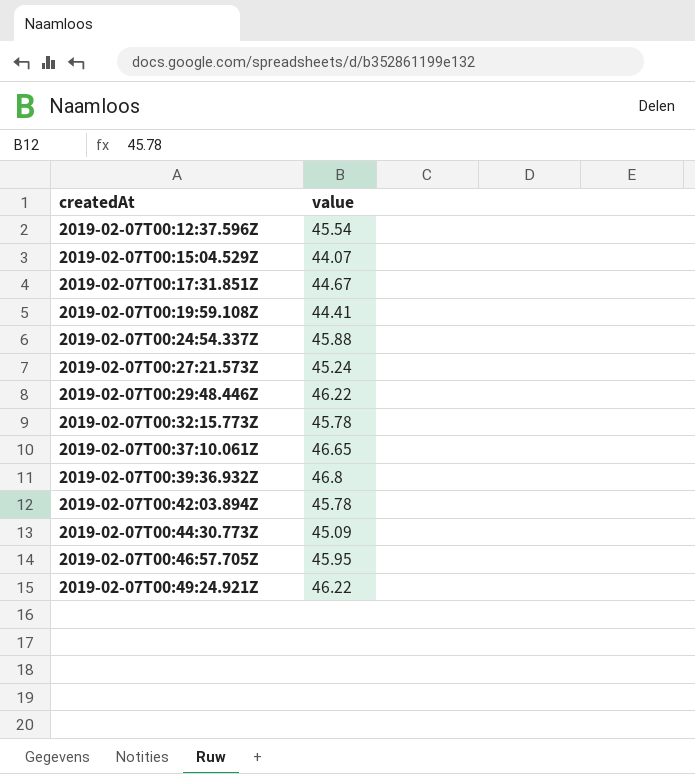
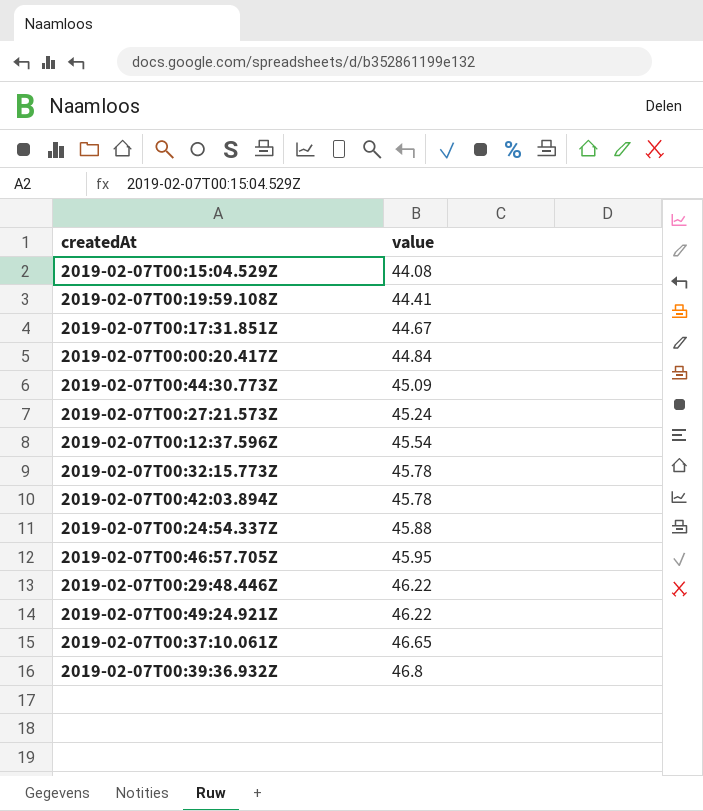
row order: createdAt ascending -> value ascending
2019-02-07T00:15:04.529Z | value: 44.07 -> 44.08
row 2019-02-07T00:00:20.417Z: none -> 44.84

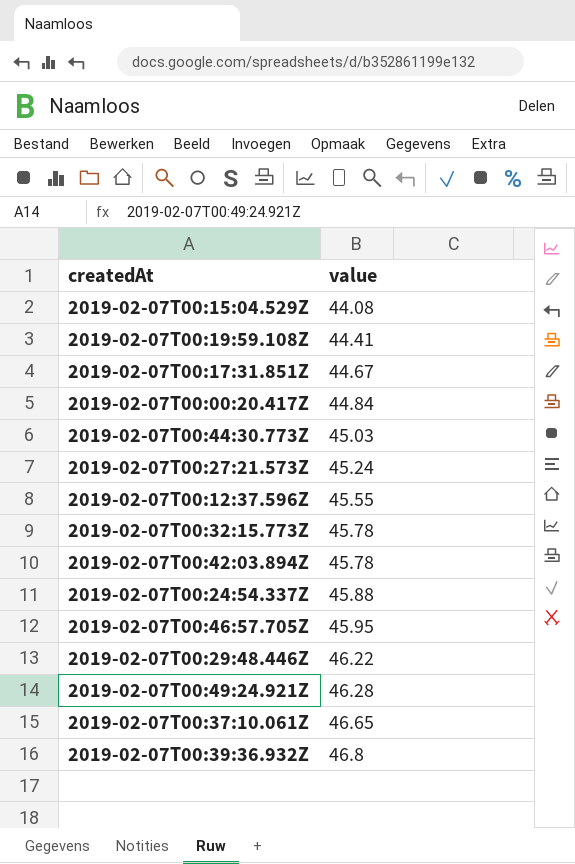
2019-02-07T00:44:30.773Z | value: 45.09 -> 45.03
2019-02-07T00:12:37.596Z | value: 45.54 -> 45.55
2019-02-07T00:49:24.921Z | value: 46.22 -> 46.28

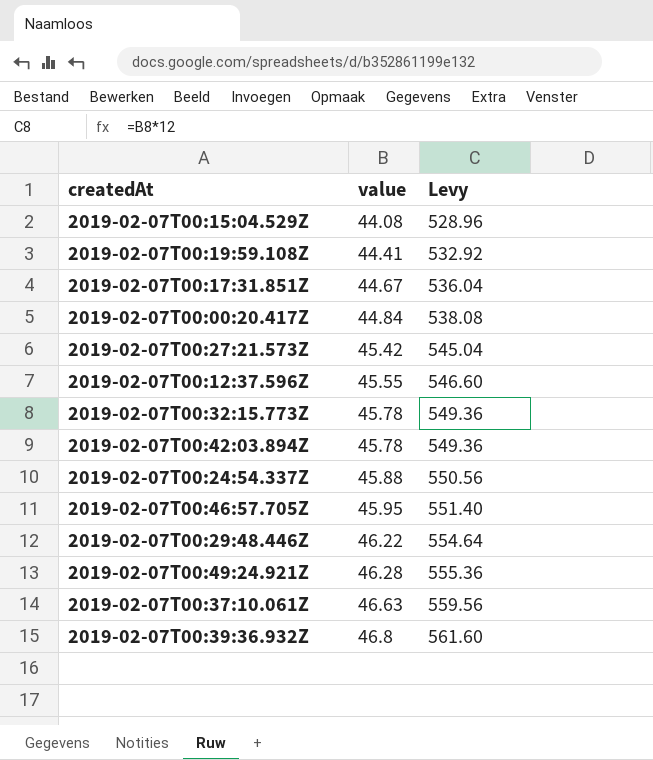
column Levy | formula: none -> [value] * 12
row 2019-02-07T00:44:30.773Z: 45.03 -> none
2019-02-07T00:27:21.573Z | value: 45.24 -> 45.42
2019-02-07T00:37:10.061Z | value: 46.65 -> 46.63

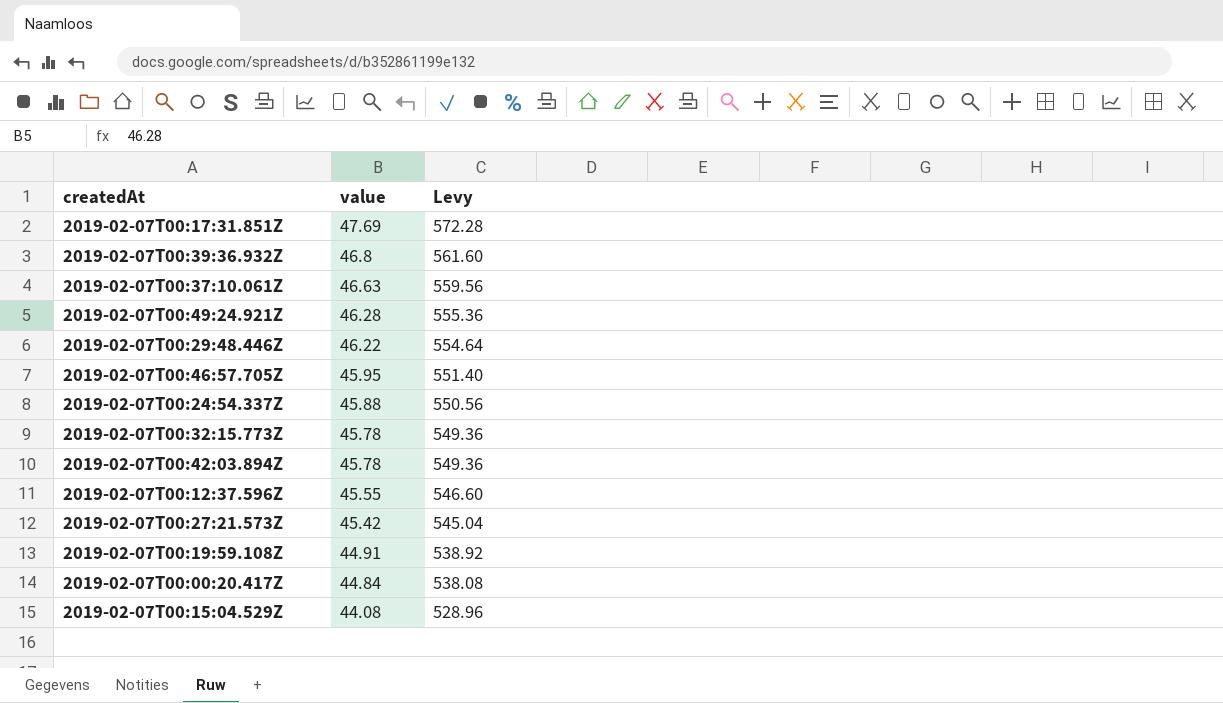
row order: value ascending -> value descending
2019-02-07T00:17:31.851Z | value: 44.67 -> 47.69
2019-02-07T00:17:31.851Z | Levy: 536.04 -> 572.28
2019-02-07T00:19:59.108Z | value: 44.41 -> 44.91
2019-02-07T00:19:59.108Z | Levy: 532.92 -> 538.92

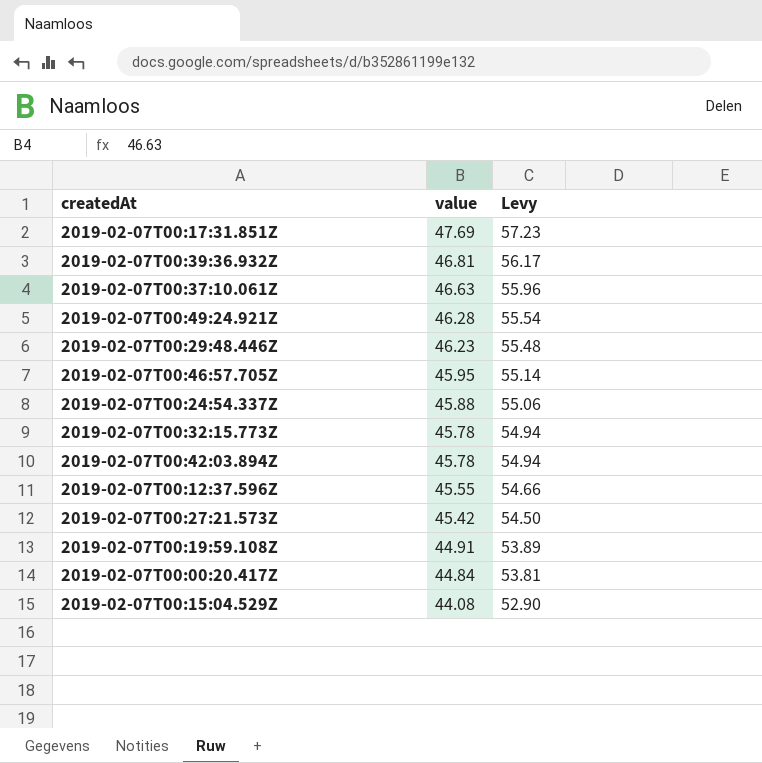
column Levy | formula: [value] * 12 -> [value] * 1.2
2019-02-07T00:39:36.932Z | value: 46.8 -> 46.81
2019-02-07T00:29:48.446Z | value: 46.22 -> 46.23

